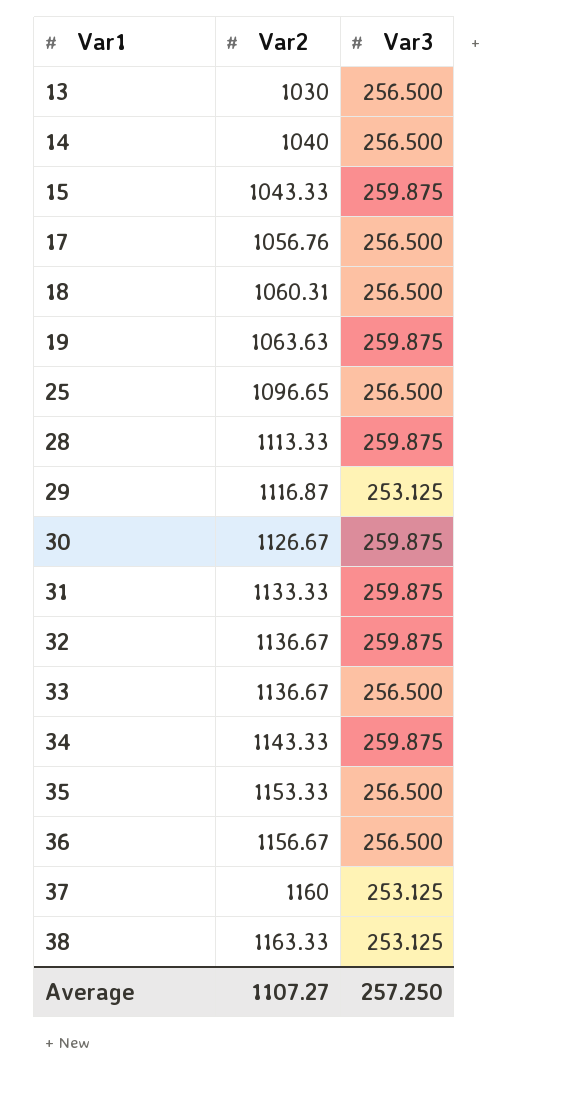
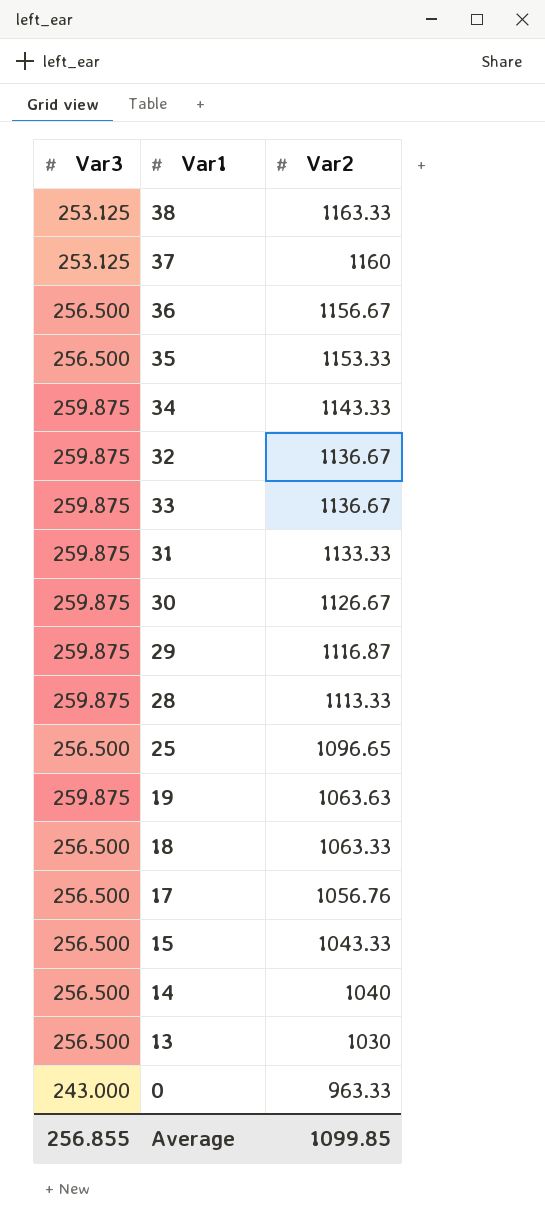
row order: Var1 ascending -> Var2 descending
column Var3 | position: 3 -> 1
33 | Var3: 256.500 -> 259.875
29 | Var3: 253.125 -> 259.875
18 | Var2: 1060.31 -> 1063.33
15 | Var3: 259.875 -> 256.500
row 0: none -> 243.000 | 963.33
Average | Var3: 257.250 -> 256.855
Average | Var2: 1107.27 -> 1099.85

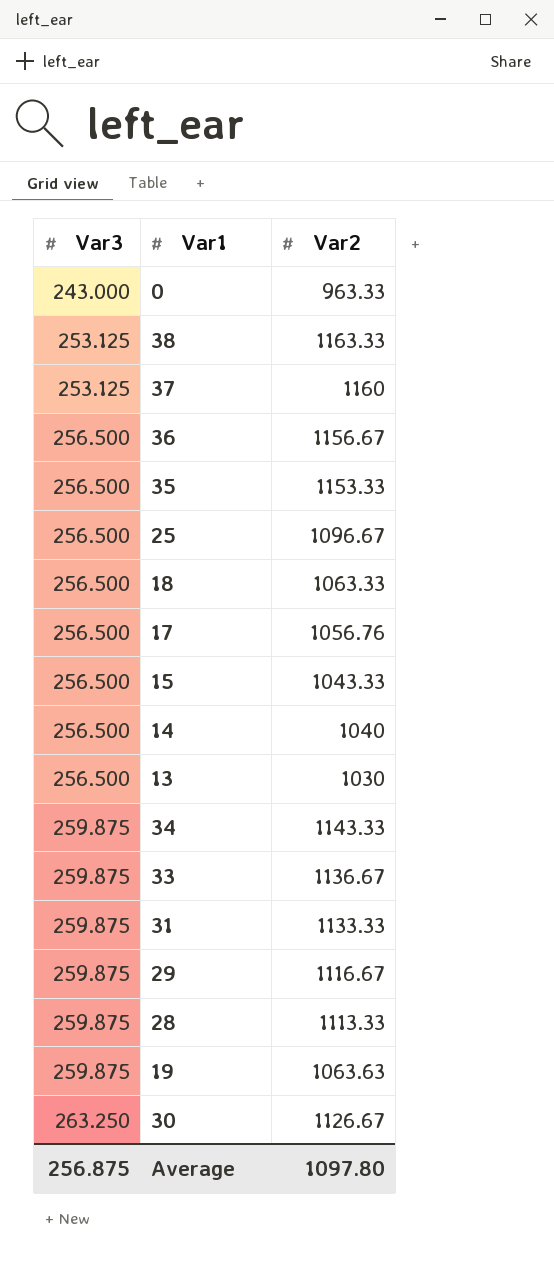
row order: Var2 descending -> Var3 ascending
row 32: 259.875 | 1136.67 -> none
25 | Var2: 1096.65 -> 1096.67
29 | Var2: 1116.87 -> 1116.67
30 | Var3: 259.875 -> 263.250
Average | Var3: 256.855 -> 256.875
Average | Var2: 1099.85 -> 1097.80

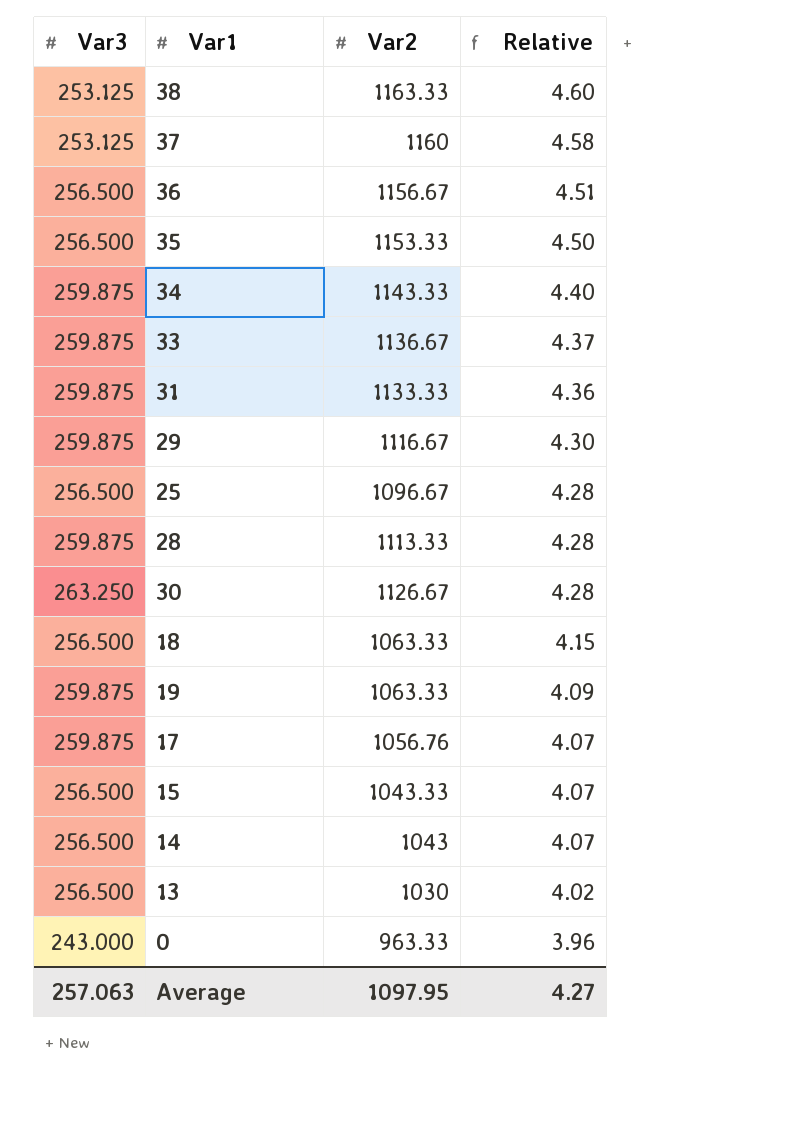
row order: Var3 ascending -> Relative descending
column Relative | formula: none -> [Var2] / [Var3]
19 | Var2: 1063.63 -> 1063.33
17 | Var3: 256.500 -> 259.875
14 | Var2: 1040 -> 1043
Average | Var3: 256.875 -> 257.063
Average | Var2: 1097.80 -> 1097.95

